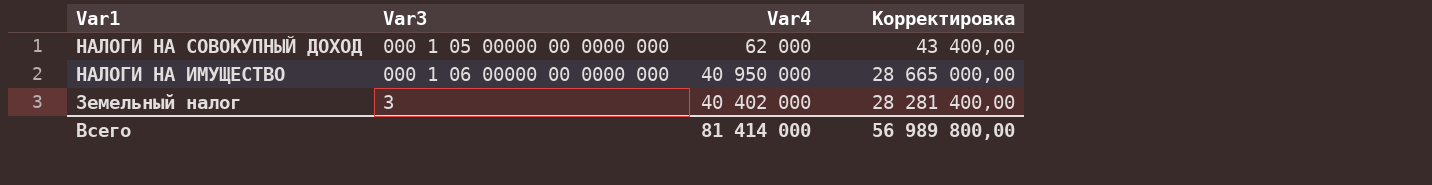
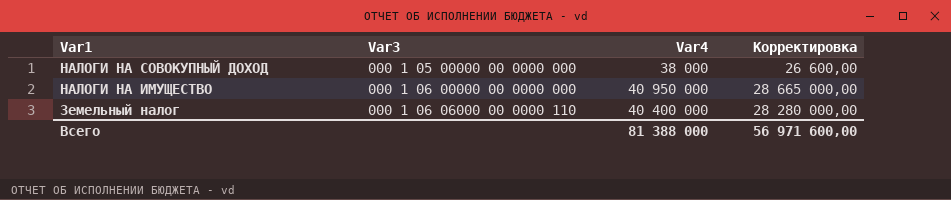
НАЛОГИ НА СОВОКУПНЫЙ ДОХОД | Var4: 62 000 -> 38 000
НАЛОГИ НА СОВОКУПНЫЙ ДОХОД | Корректировка: 43 400,00 -> 26 600,00
Земельный налог | Var3: 3 -> 000 1 06 06000 00 0000 110
Земельный налог | Var4: 40 402 000 -> 40 400 000
Земельный налог | Корректировка: 28 281 400,00 -> 28 280 000,00
Всего | Var4: 81 414 000 -> 81 388 000
Всего | Корректировка: 56 989 800,00 -> 56 971 600,00

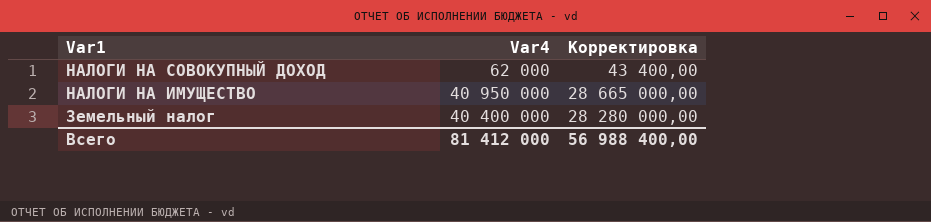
column Var3 | position: 2 -> none
НАЛОГИ НА СОВОКУПНЫЙ ДОХОД | Var4: 38 000 -> 62 000
НАЛОГИ НА СОВОКУПНЫЙ ДОХОД | Корректировка: 26 600,00 -> 43 400,00
Всего | Var4: 81 388 000 -> 81 412 000
Всего | Корректировка: 56 971 600,00 -> 56 988 400,00

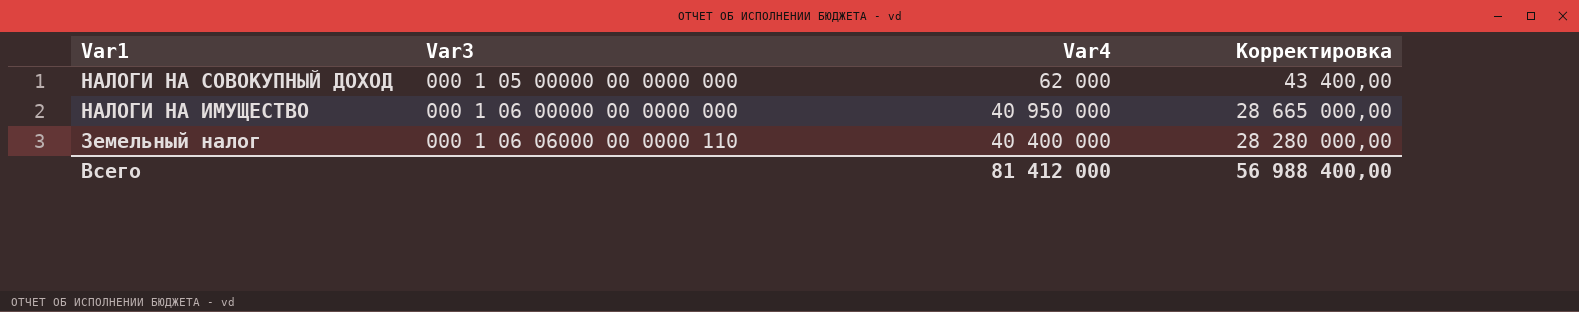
column Var3 | position: none -> 2

